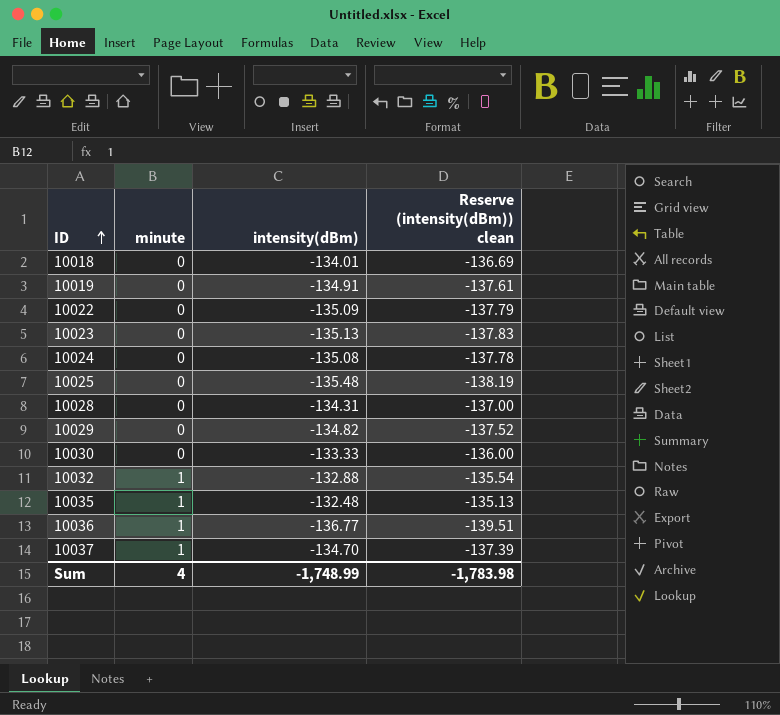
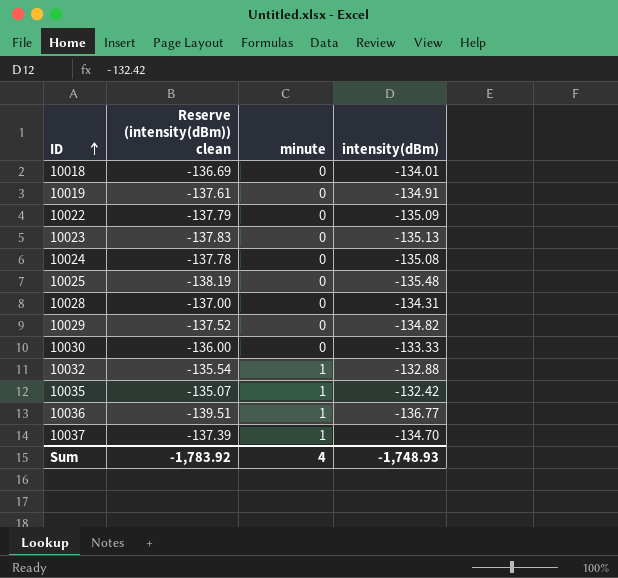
column Reserve (intensity(dBm)) clean | position: 4 -> 2
10035 | Reserve (intensity(dBm)) clean: -135.13 -> -135.07
10035 | intensity(dBm): -132.48 -> -132.42
Sum | Reserve (intensity(dBm)) clean: -1,783.98 -> -1,783.92
Sum | intensity(dBm): -1,748.99 -> -1,748.93

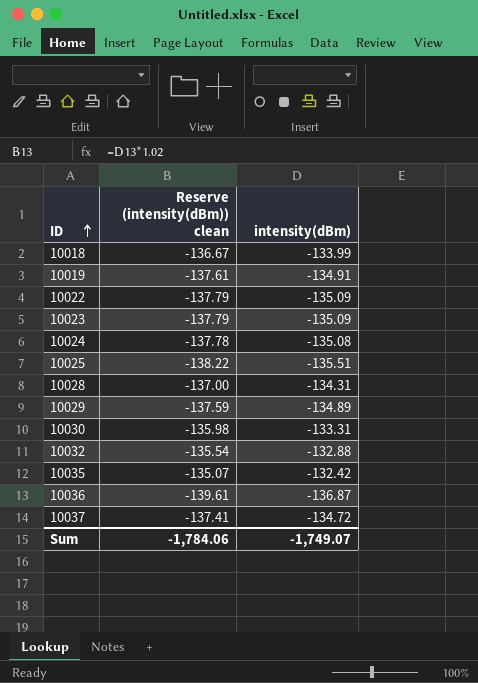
column minute | position: 3 -> none
10018 | Reserve (intensity(dBm)) clean: -136.69 -> -136.67
10018 | intensity(dBm): -134.01 -> -133.99
10023 | Reserve (intensity(dBm)) clean: -137.83 -> -137.79
10023 | intensity(dBm): -135.13 -> -135.09
10025 | Reserve (intensity(dBm)) clean: -138.19 -> -138.22
10025 | intensity(dBm): -135.48 -> -135.51
10029 | Reserve (intensity(dBm)) clean: -137.52 -> -137.59
10029 | intensity(dBm): -134.82 -> -134.89
10030 | Reserve (intensity(dBm)) clean: -136.00 -> -135.98
10030 | intensity(dBm): -133.33 -> -133.31
10036 | Reserve (intensity(dBm)) clean: -139.51 -> -139.61
10036 | intensity(dBm): -136.77 -> -136.87
10037 | Reserve (intensity(dBm)) clean: -137.39 -> -137.41
10037 | intensity(dBm): -134.70 -> -134.72
Sum | Reserve (intensity(dBm)) clean: -1,783.92 -> -1,784.06
Sum | intensity(dBm): -1,748.93 -> -1,749.07

